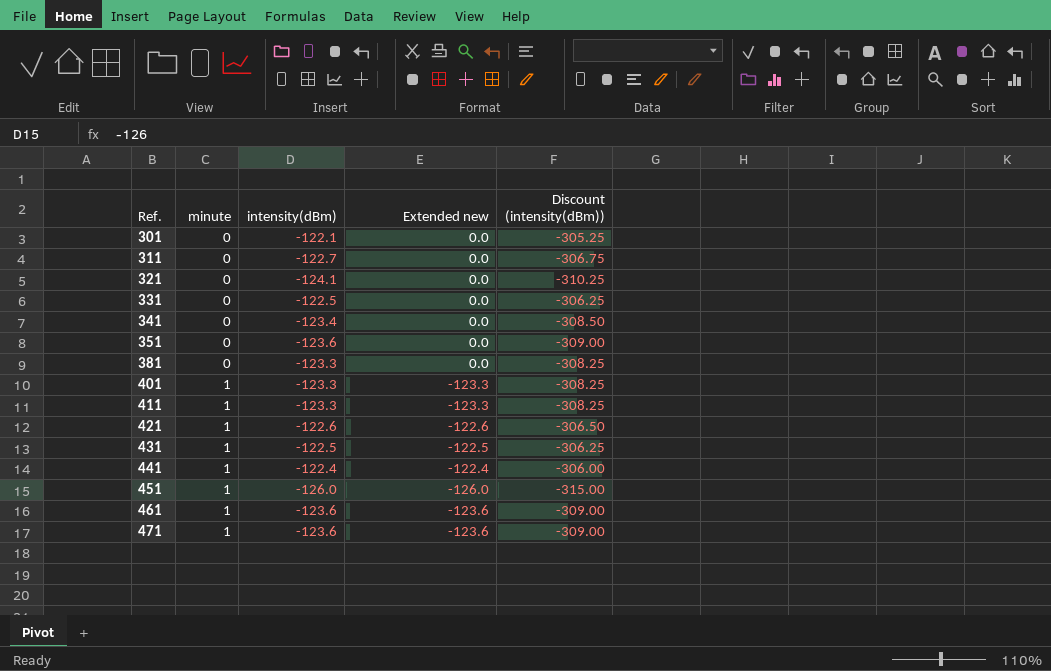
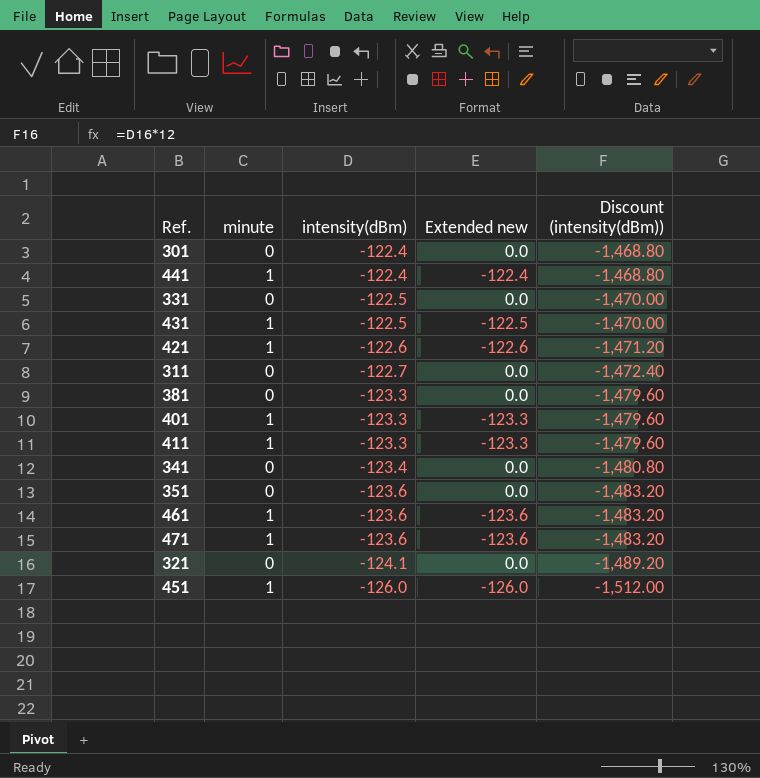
row order: Ref. ascending -> intensity(dBm) descending
column Discount (intensity(dBm)) | formula: [intensity(dBm)] * 2.5 -> [intensity(dBm)] * 12
301 | intensity(dBm): -122.1 -> -122.4

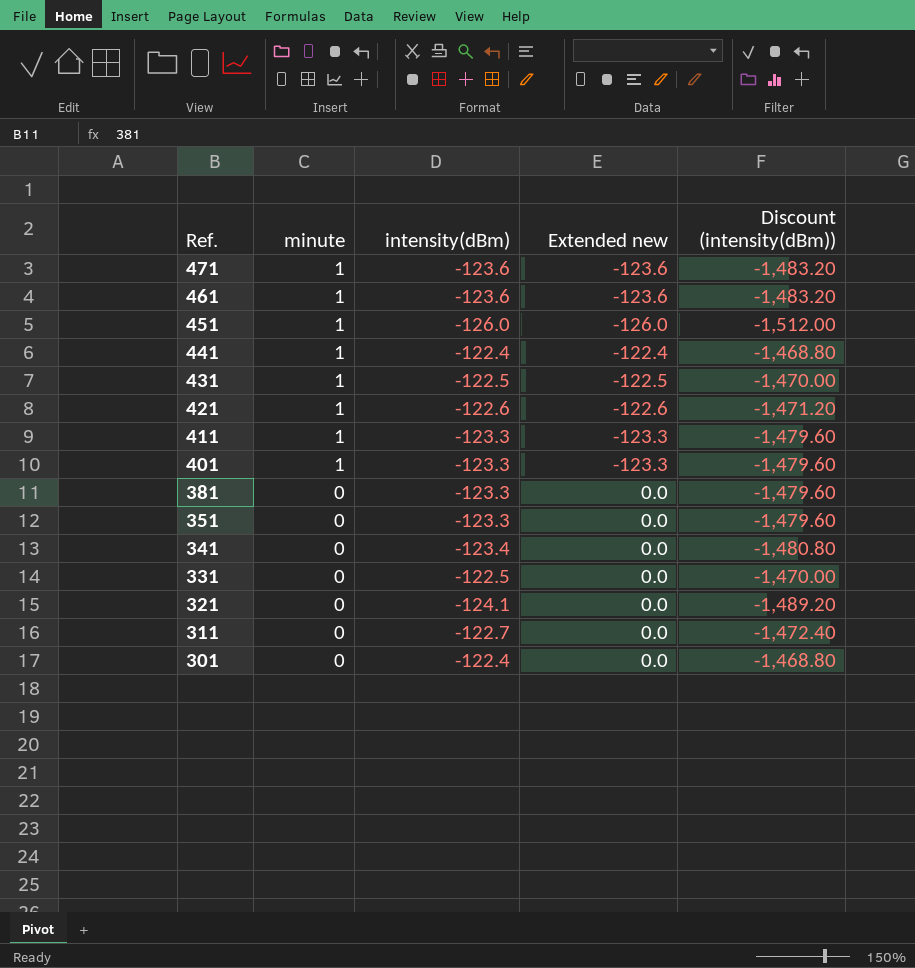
row order: intensity(dBm) descending -> Ref. descending
351 | intensity(dBm): -123.6 -> -123.3
351 | Discount (intensity(dBm)): -1,483.20 -> -1,479.60

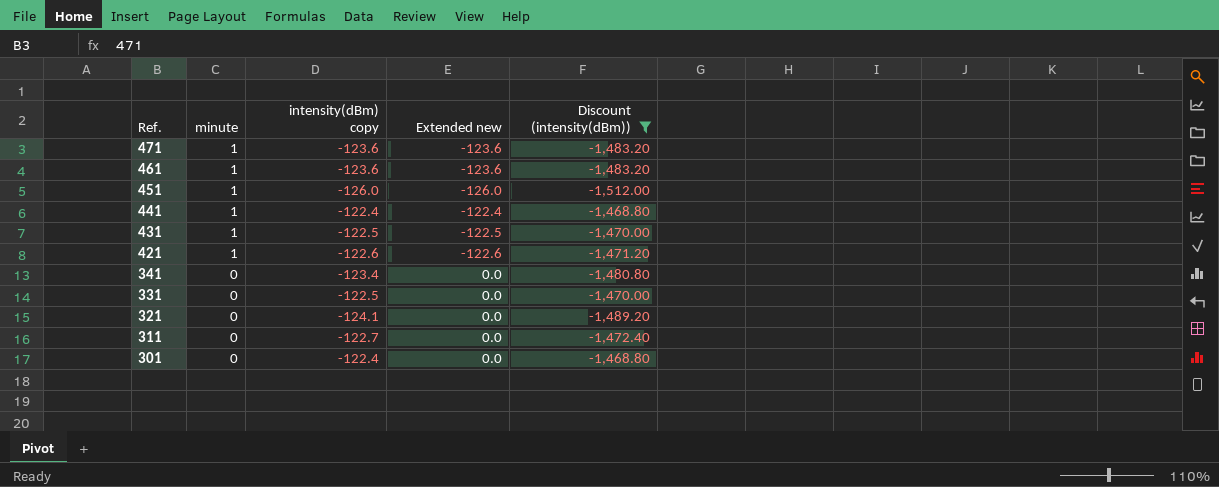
filter: none -> Discount (intensity(dBm)) != -1,479.60
column name: intensity(dBm) -> intensity(dBm) copy

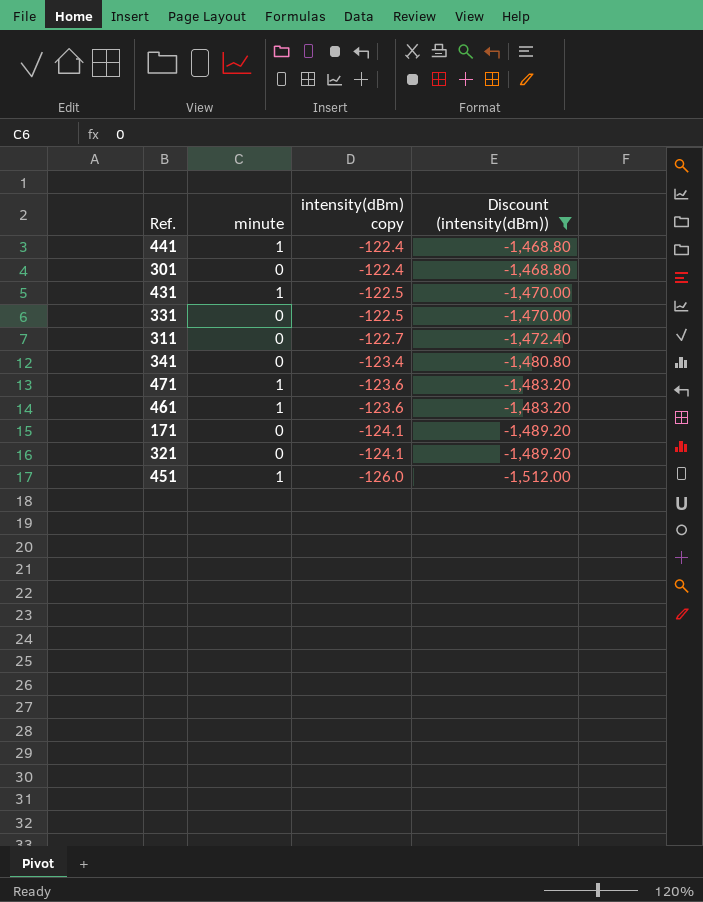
row order: Ref. descending -> intensity(dBm) copy descending
column Extended new | formula: [minute] * [intensity(dBm) copy] -> none
row 421: 1 | -122.6 | -122.6 | -1,471.20 -> none
row 171: none -> 0 | -124.1 | -1,489.20

